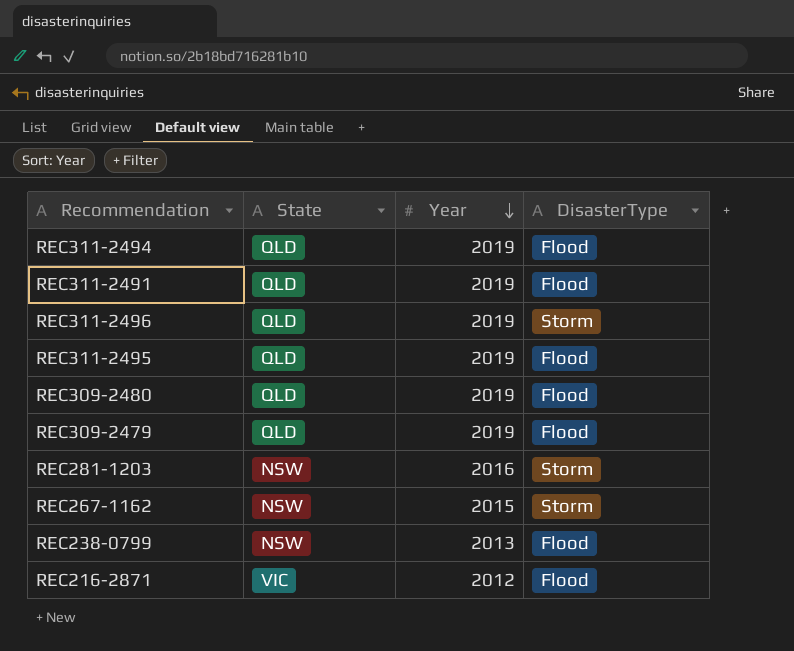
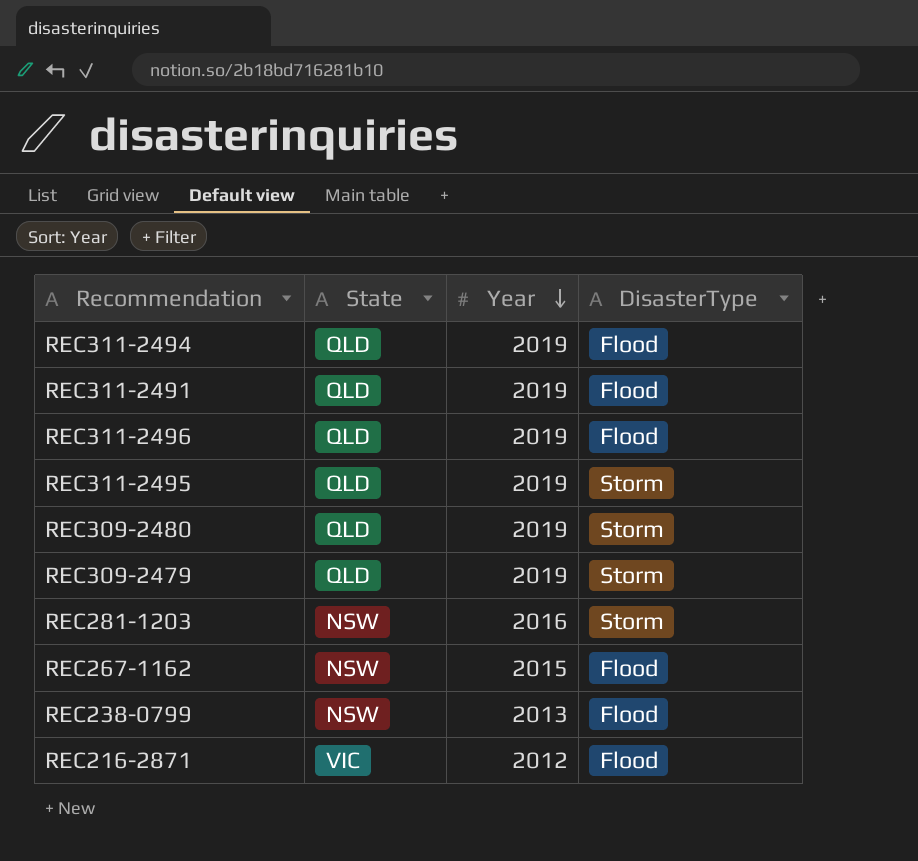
REC311-2496 | DisasterType: Storm -> Flood
REC311-2495 | DisasterType: Flood -> Storm
REC309-2480 | DisasterType: Flood -> Storm
REC309-2479 | DisasterType: Flood -> Storm
REC267-1162 | DisasterType: Storm -> Flood

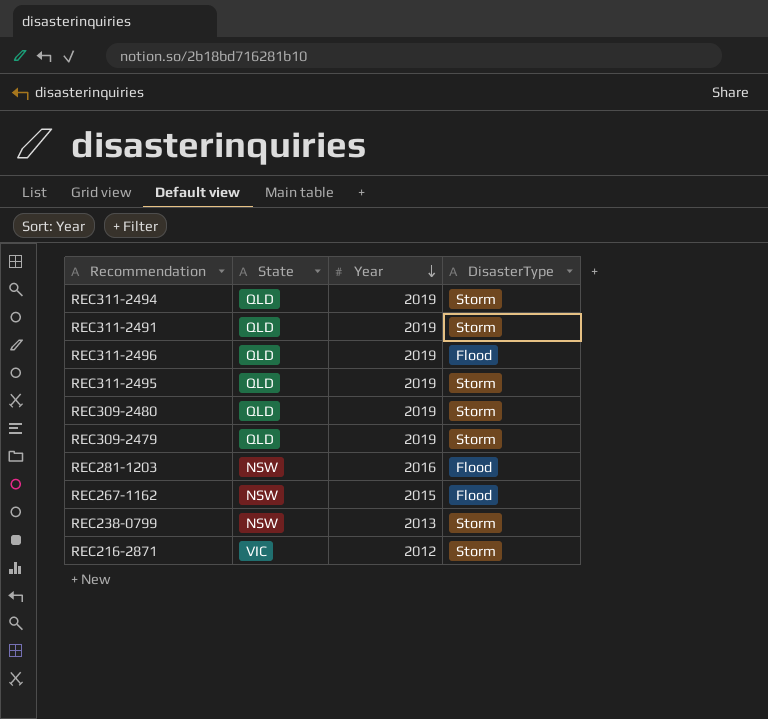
REC311-2494 | DisasterType: Flood -> Storm
REC311-2491 | DisasterType: Flood -> Storm
REC281-1203 | DisasterType: Storm -> Flood
REC238-0799 | DisasterType: Flood -> Storm
REC216-2871 | DisasterType: Flood -> Storm

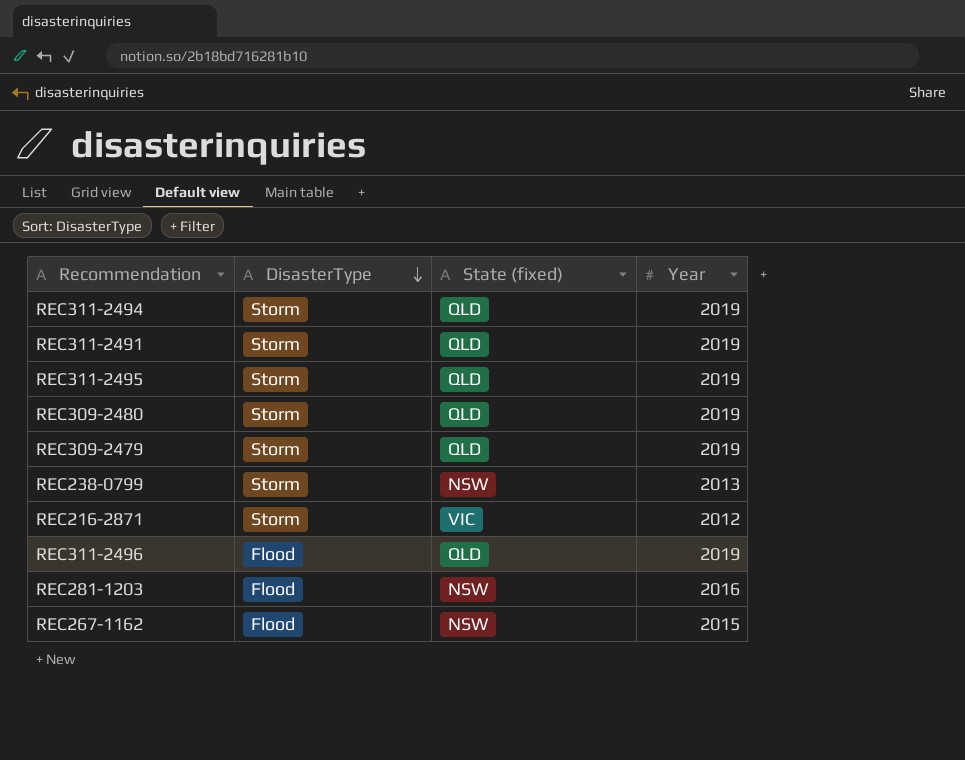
row order: Year descending -> DisasterType descending
column DisasterType | position: 4 -> 2
column name: State -> State (fixed)

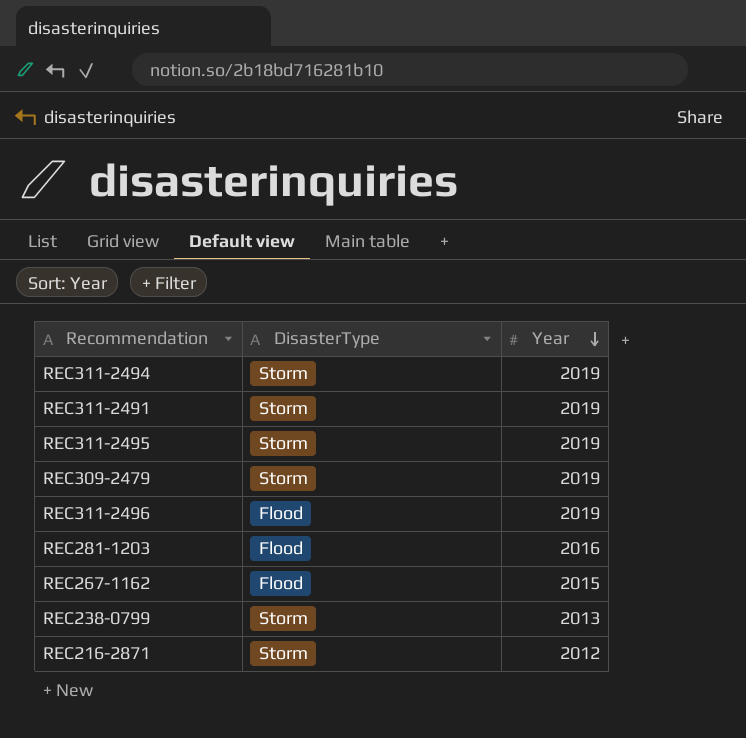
row order: DisasterType descending -> Year descending
column State (fixed) | position: 3 -> none
row REC309-2480: Storm | QLD | 2019 -> none

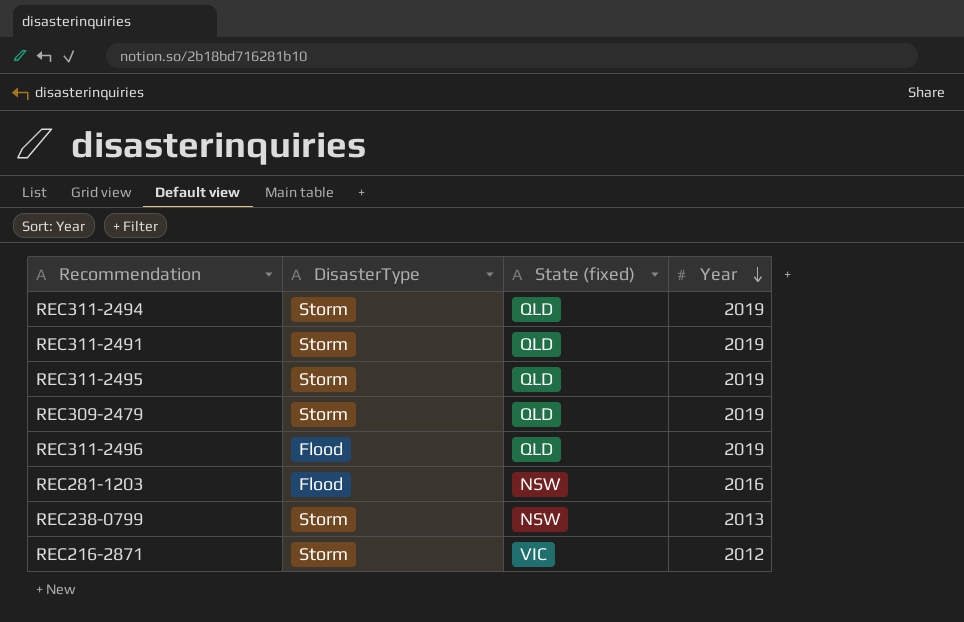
column State (fixed) | position: none -> 3
row REC267-1162: Flood | 2015 -> none

